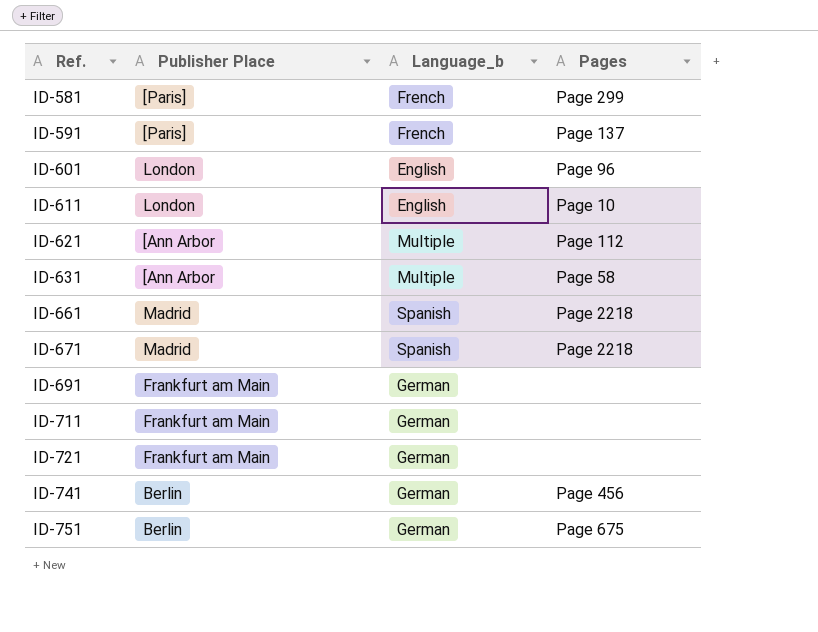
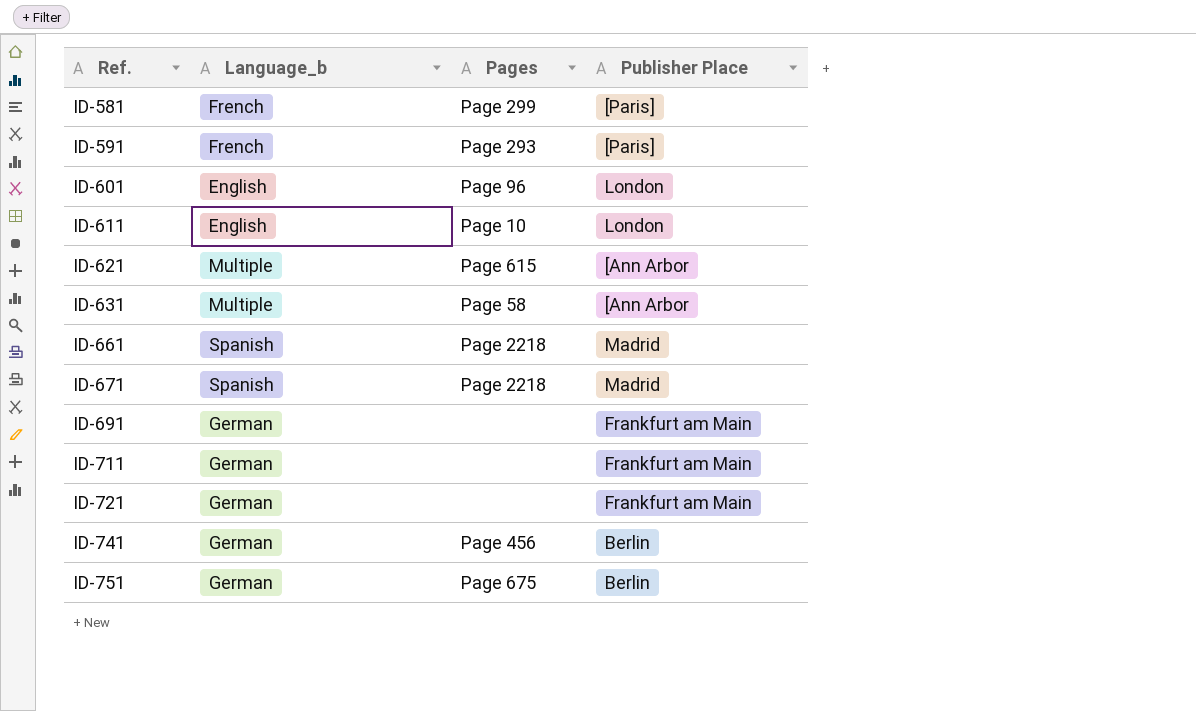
column Publisher Place | position: 2 -> 4
ID-591 | Pages: Page 137 -> Page 293
ID-621 | Pages: Page 112 -> Page 615

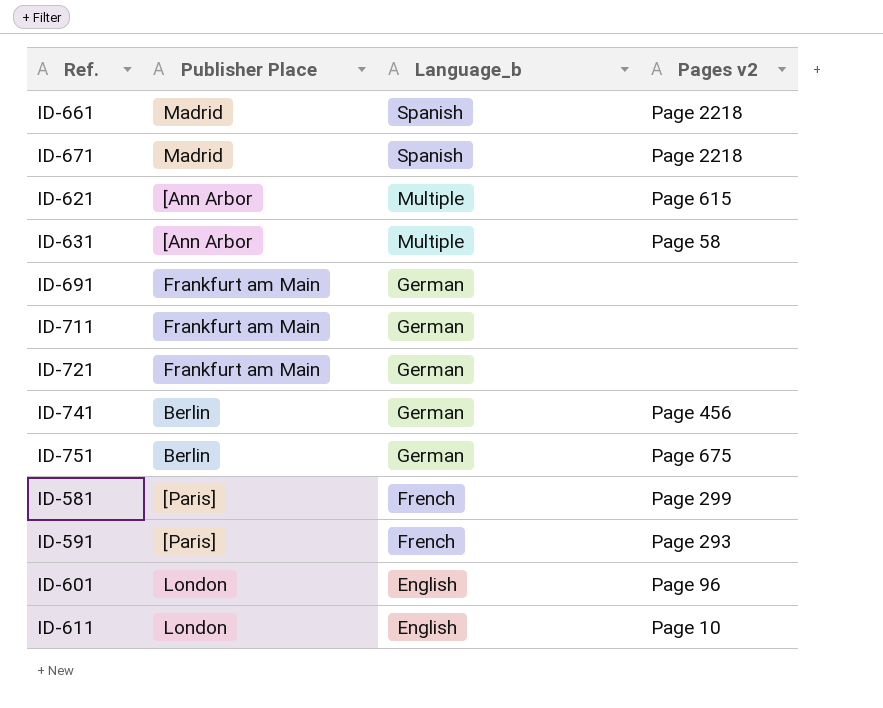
row order: Ref. ascending -> Language_b descending
column Publisher Place | position: 4 -> 2
column name: Pages -> Pages v2

